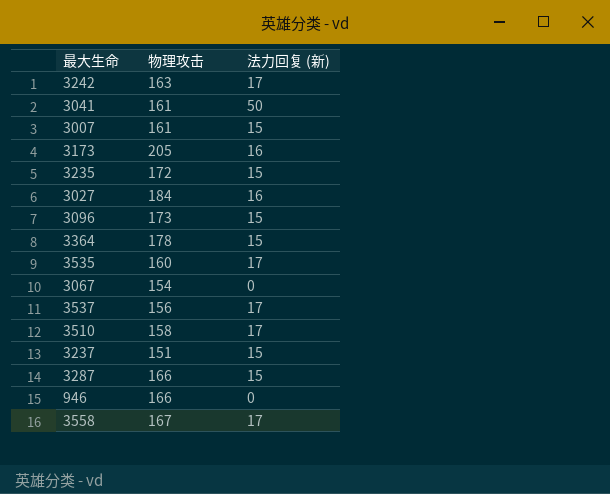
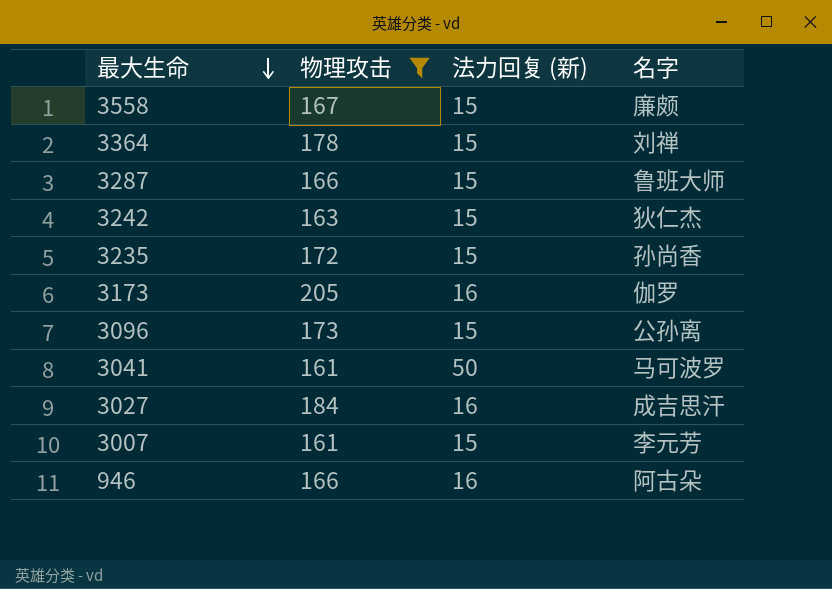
filter: none -> 物理攻击 >= 161
row order: none -> 最大生命 descending
column 名字 | position: none -> 4
3558 | 法力回复 (新): 17 -> 15
3242 | 法力回复 (新): 17 -> 15
946 | 法力回复 (新): 0 -> 16

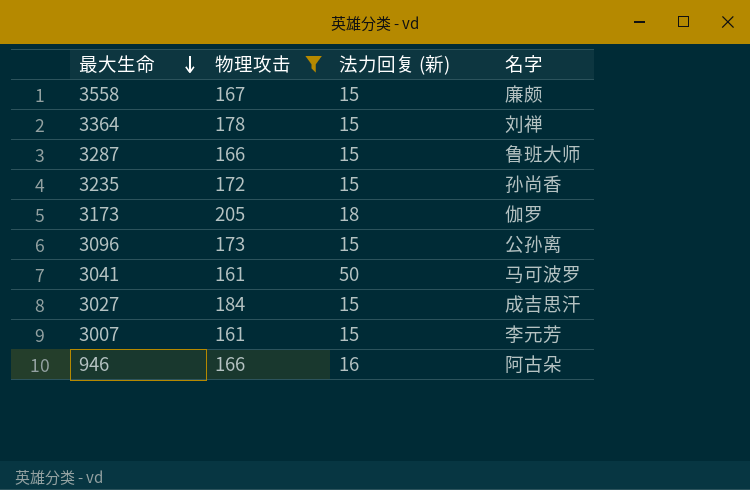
row 3242: 163 | 15 | 狄仁杰 -> none
3173 | 法力回复 (新): 16 -> 18
3027 | 法力回复 (新): 16 -> 15

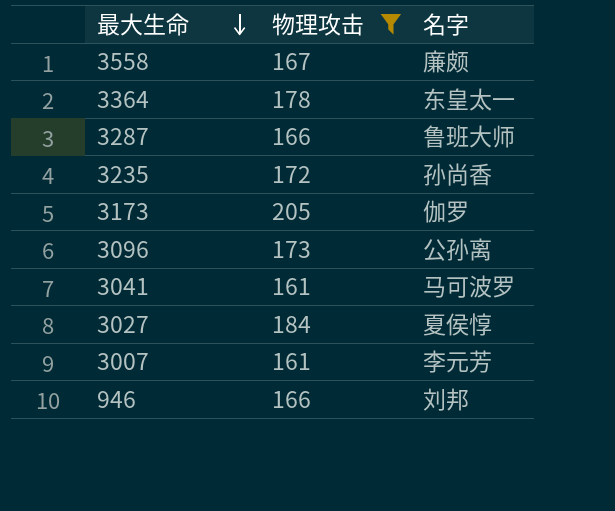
column 法力回复 (新) | position: 3 -> none
3364 | 名字: 刘禅 -> 东皇太一
3027 | 名字: 成吉思汗 -> 夏侯惇
946 | 名字: 阿古朵 -> 刘邦

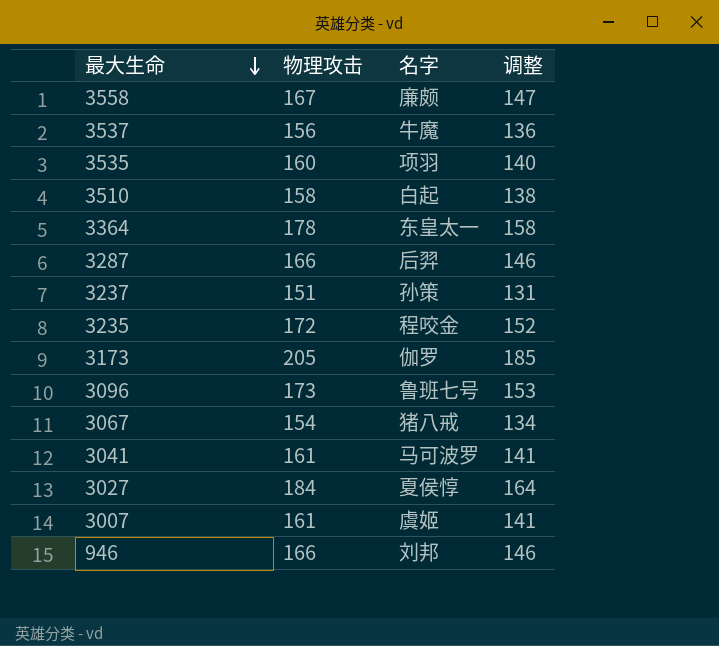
filter: 物理攻击 >= 161 -> none
column 调整 | formula: none -> [物理攻击] - 20
3287 | 名字: 鲁班大师 -> 后羿
3235 | 名字: 孙尚香 -> 程咬金
3096 | 名字: 公孙离 -> 鲁班七号
3007 | 名字: 李元芳 -> 虞姬

